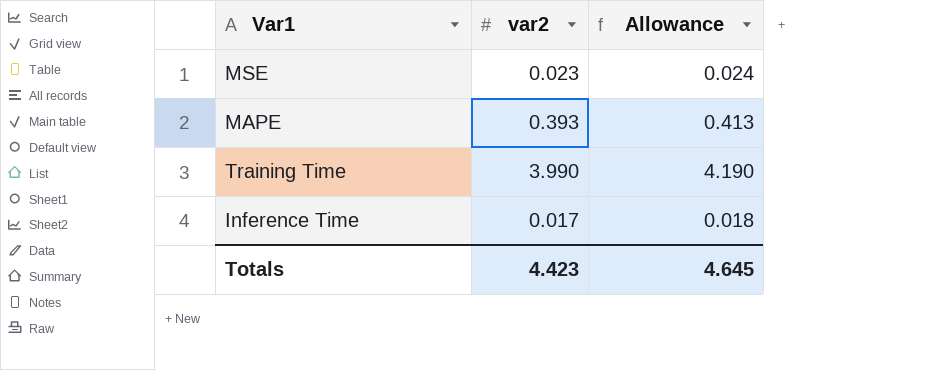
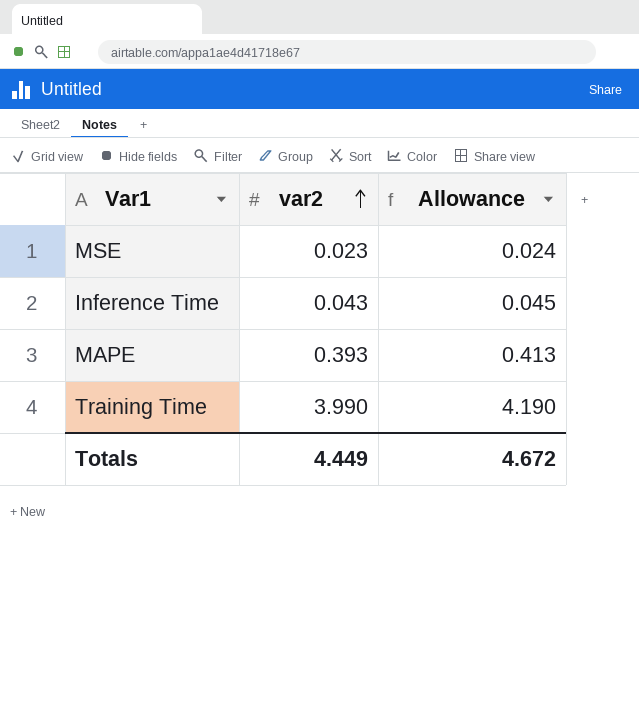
row order: none -> var2 ascending
Inference Time | var2: 0.017 -> 0.043
Inference Time | Allowance: 0.018 -> 0.045
Totals | var2: 4.423 -> 4.449
Totals | Allowance: 4.645 -> 4.672

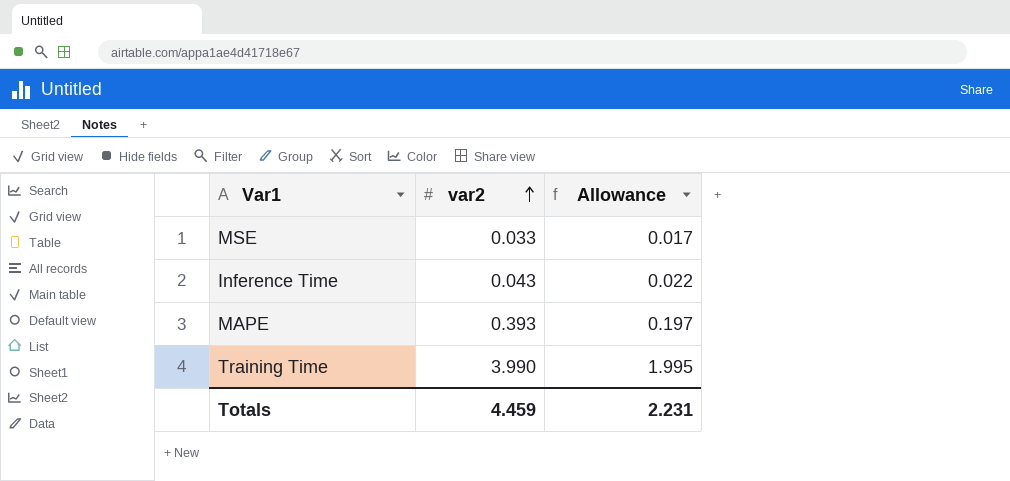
column Allowance | formula: [var2] * 1.05 -> [var2] * 0.5
MSE | var2: 0.023 -> 0.033
Totals | var2: 4.449 -> 4.459
Totals | Allowance: 4.672 -> 2.231

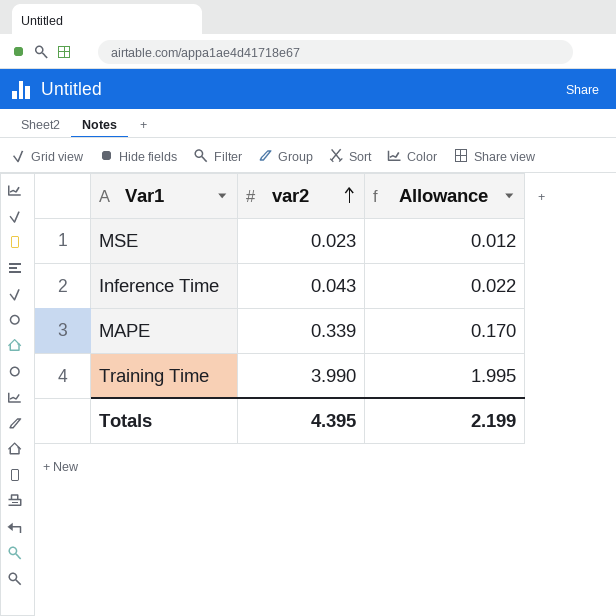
MSE | var2: 0.033 -> 0.023
MSE | Allowance: 0.017 -> 0.012
MAPE | var2: 0.393 -> 0.339
MAPE | Allowance: 0.197 -> 0.170
Totals | var2: 4.459 -> 4.395
Totals | Allowance: 2.231 -> 2.199

